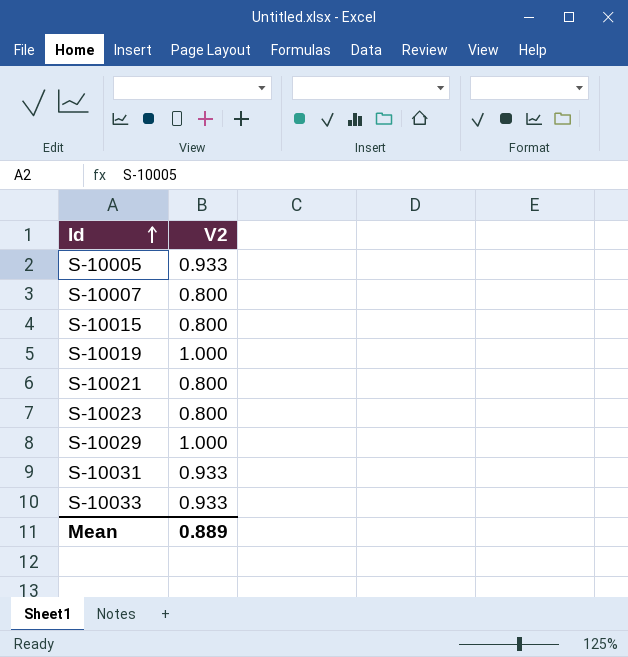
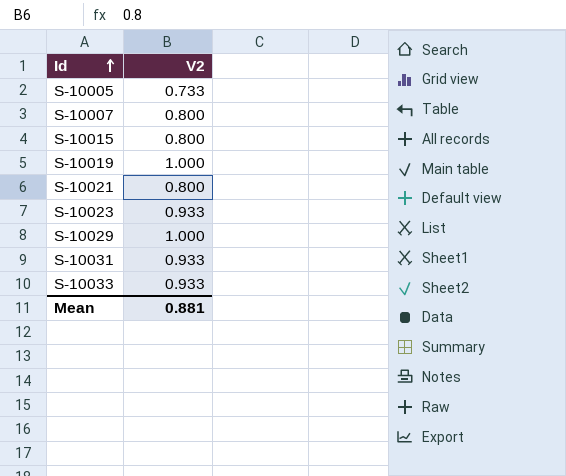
S-10005 | V2: 0.933 -> 0.733
S-10023 | V2: 0.800 -> 0.933
Mean | V2: 0.889 -> 0.881

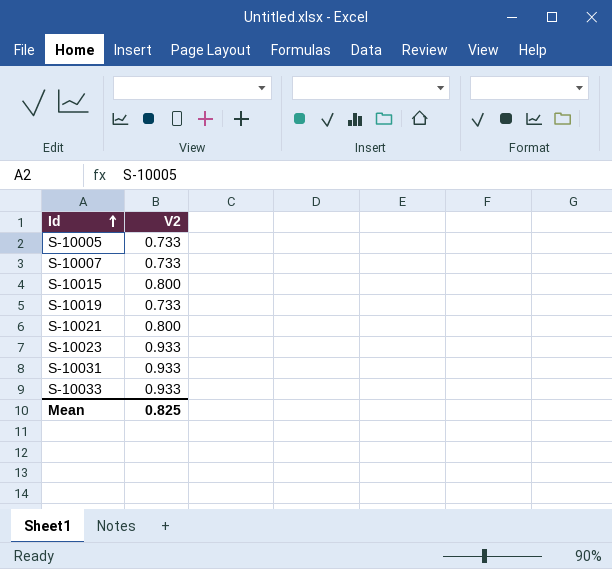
row S-10029: 1.000 -> none
S-10007 | V2: 0.800 -> 0.733
S-10019 | V2: 1.000 -> 0.733
Mean | V2: 0.881 -> 0.825

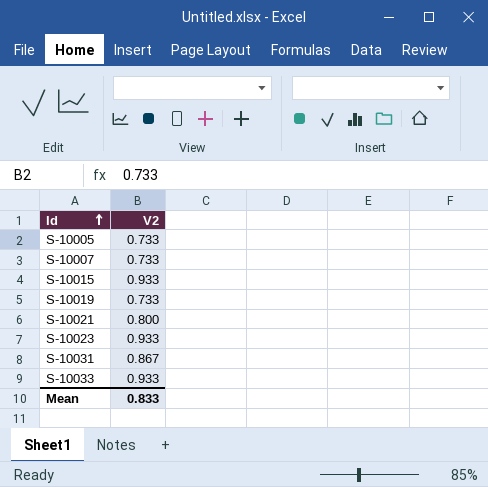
S-10015 | V2: 0.800 -> 0.933
S-10031 | V2: 0.933 -> 0.867
Mean | V2: 0.825 -> 0.833

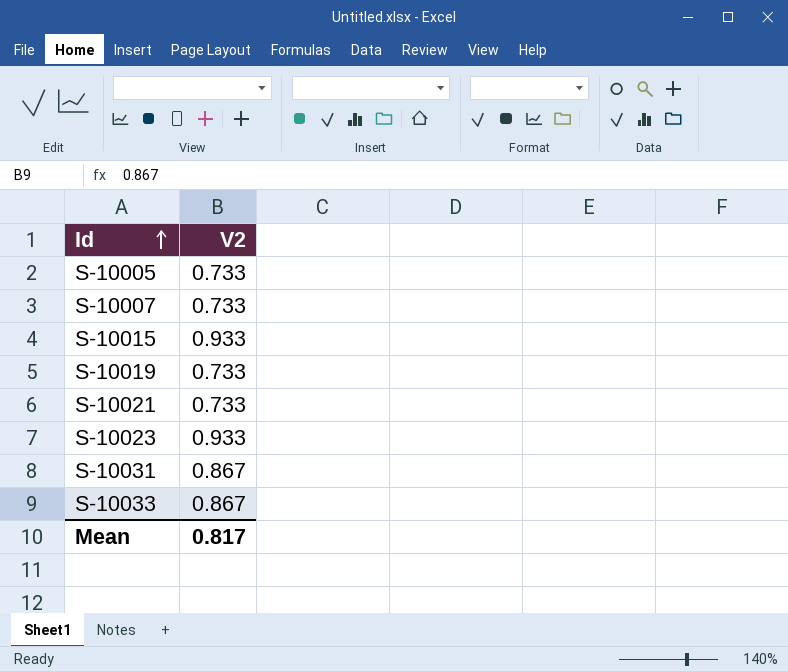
S-10021 | V2: 0.800 -> 0.733
S-10033 | V2: 0.933 -> 0.867
Mean | V2: 0.833 -> 0.817

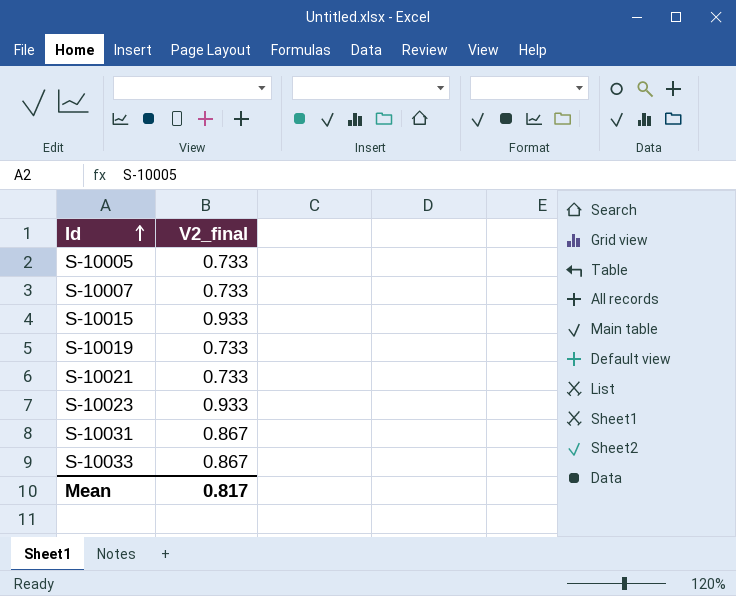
column name: V2 -> V2_final

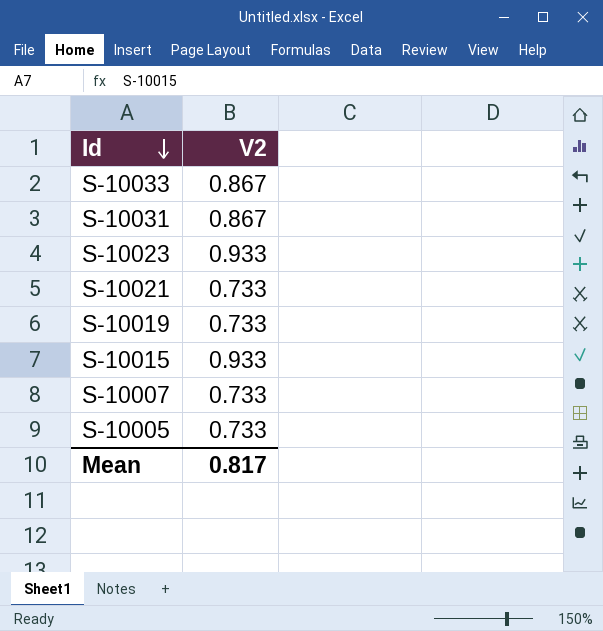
row order: Id ascending -> Id descending
column name: V2_final -> V2

